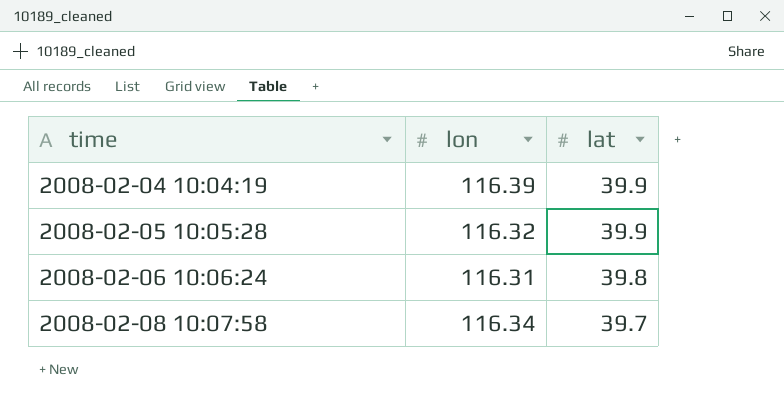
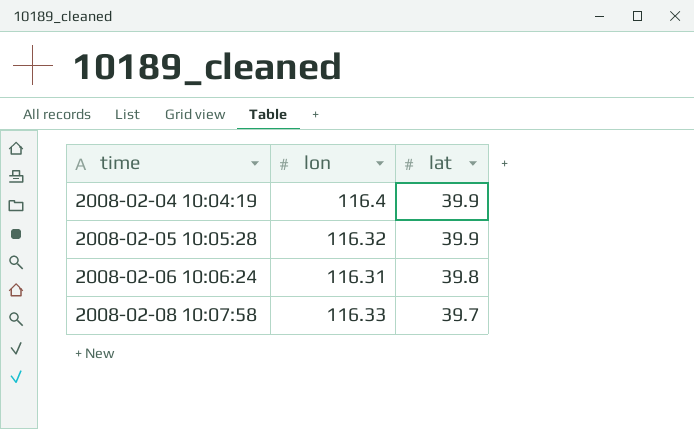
2008-02-04 10:04:19 | lon: 116.39 -> 116.4
2008-02-08 10:07:58 | lon: 116.34 -> 116.33

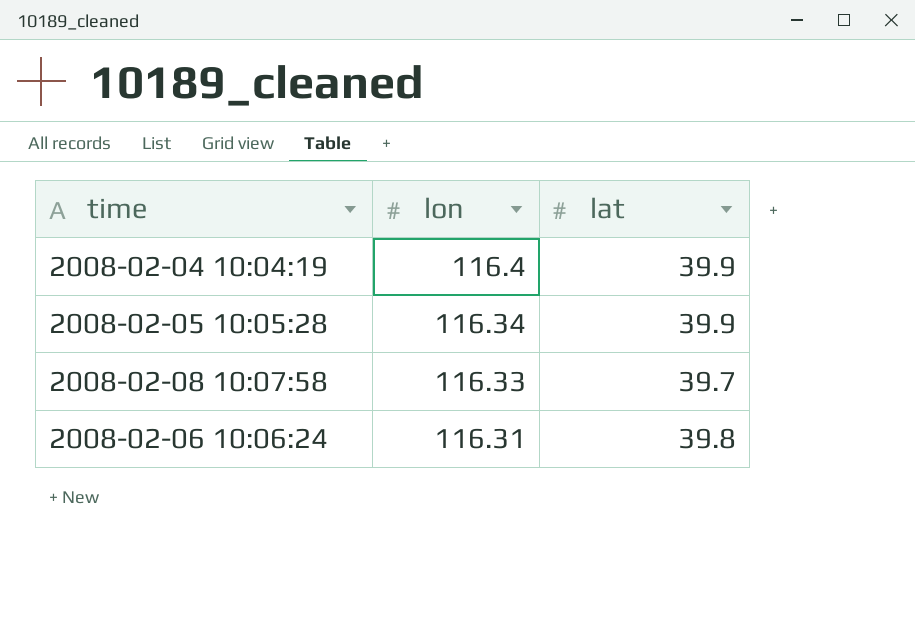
row order: time ascending -> lon descending
2008-02-05 10:05:28 | lon: 116.32 -> 116.34

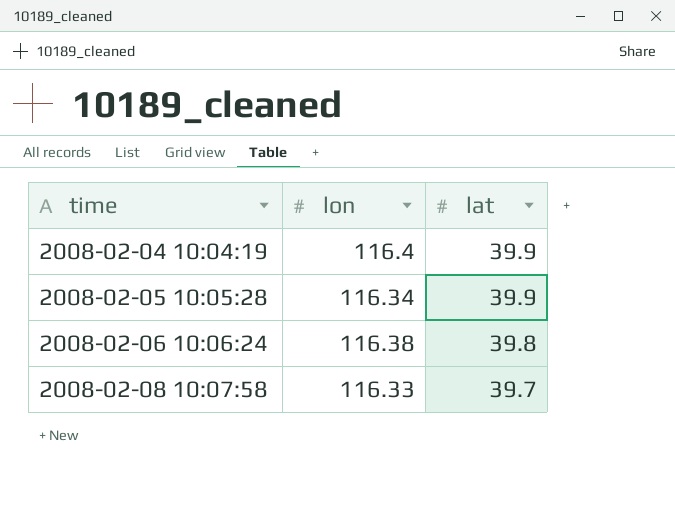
row order: lon descending -> time ascending
2008-02-06 10:06:24 | lon: 116.31 -> 116.38

